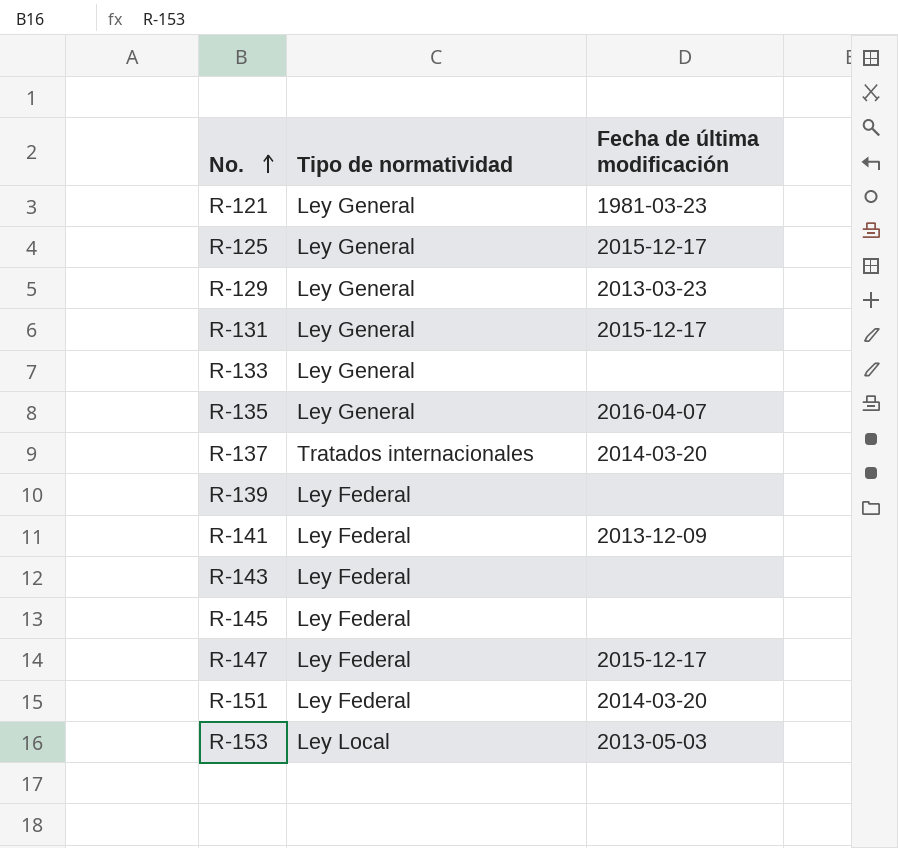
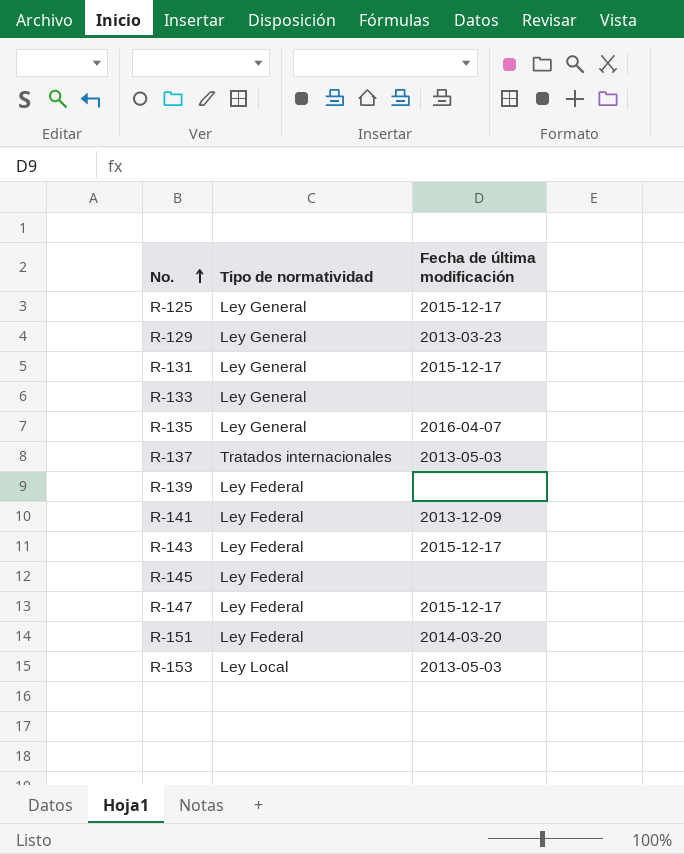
row R-121: Ley General | 1981-03-23 -> none
R-137 | Fecha de última modificación: 2014-03-20 -> 2013-05-03
R-143 | Fecha de última modificación: none -> 2015-12-17

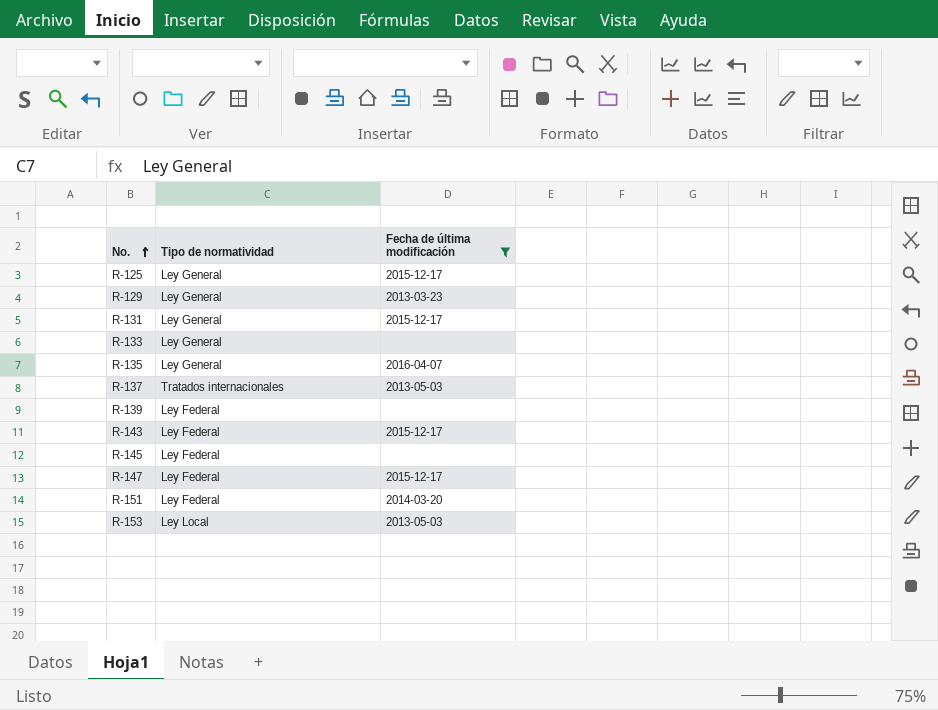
filter: none -> Fecha de última modificación != 2013-12-09

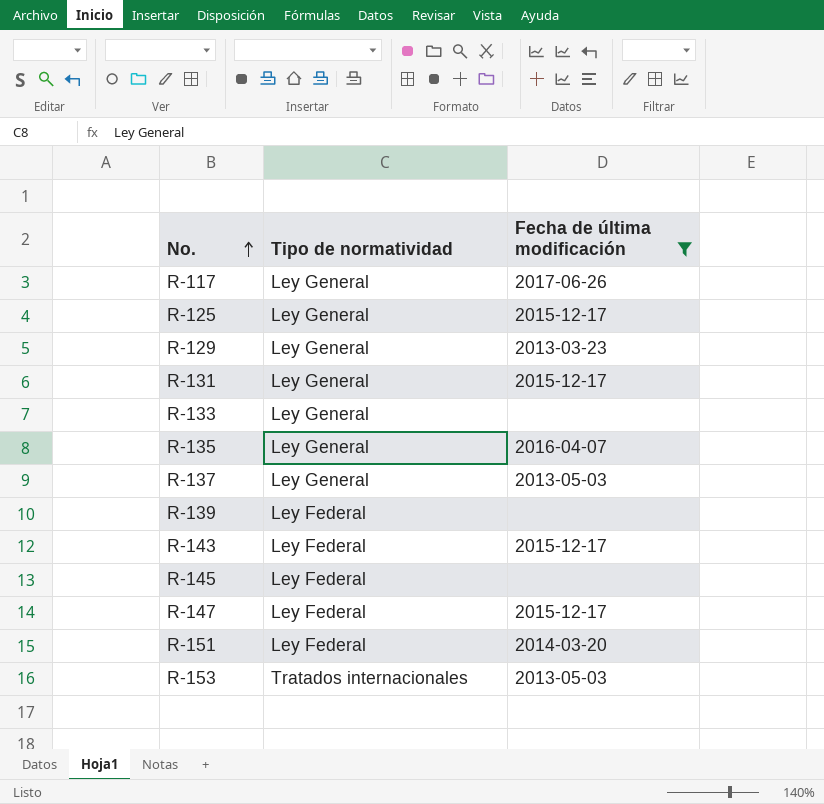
row R-117: none -> Ley General | 2017-06-26
R-137 | Tipo de normatividad: Tratados internacionales -> Ley General
R-153 | Tipo de normatividad: Ley Local -> Tratados internacionales

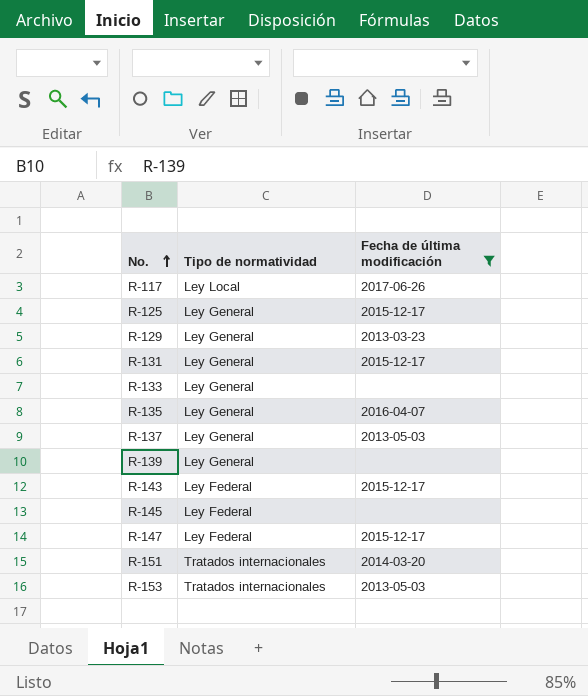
R-117 | Tipo de normatividad: Ley General -> Ley Local
R-139 | Tipo de normatividad: Ley Federal -> Ley General
R-151 | Tipo de normatividad: Ley Federal -> Tratados internacionales

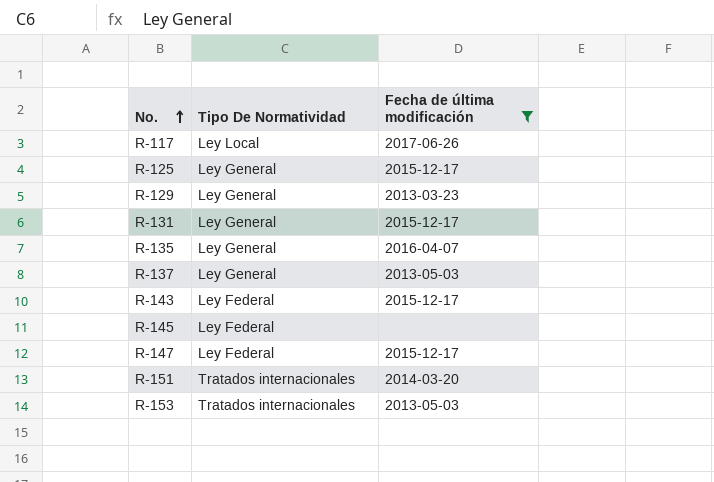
column name: Tipo de normatividad -> Tipo De Normatividad
row R-133: Ley General | none -> none
row R-139: Ley General | none -> none

